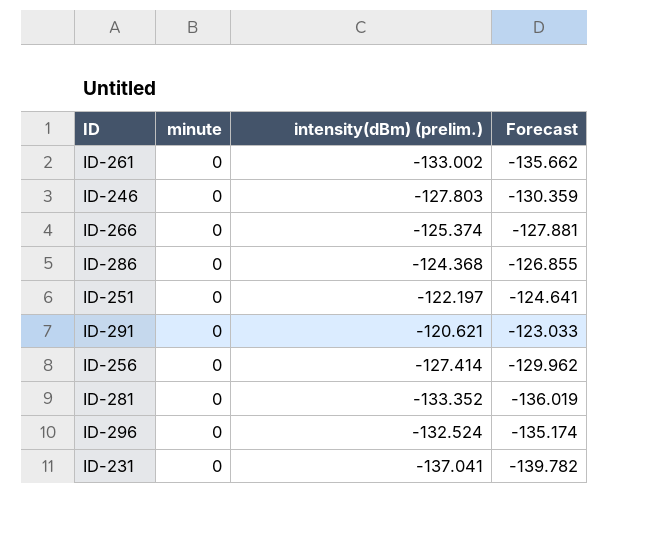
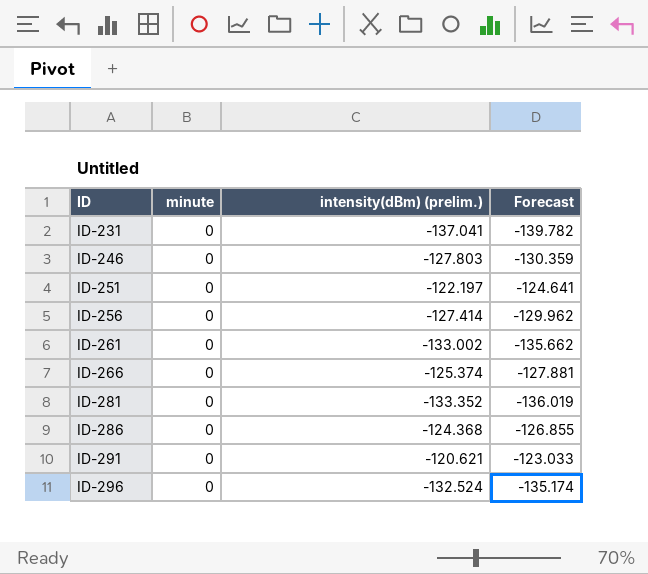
row order: none -> ID ascending

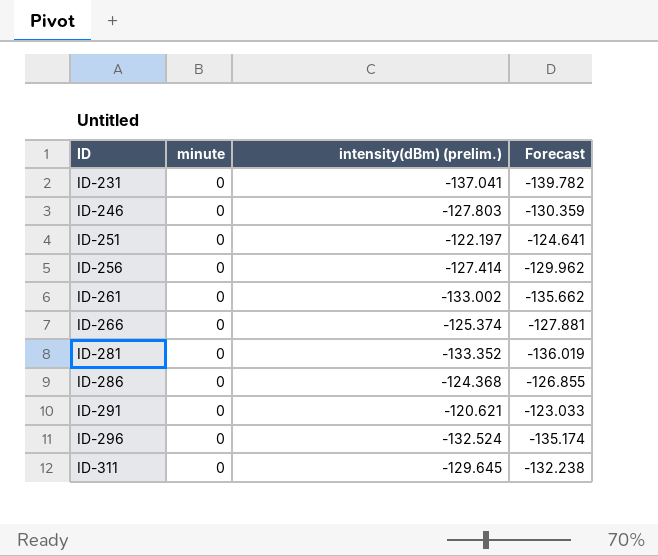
row ID-311: none -> 0 | -129.645 | -132.238

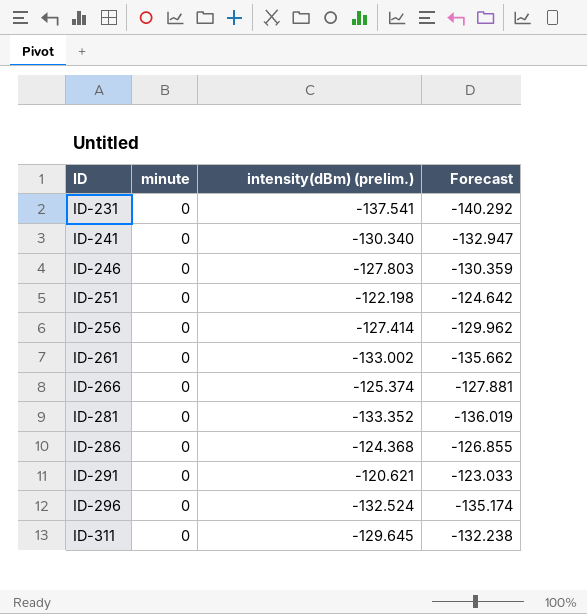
ID-231 | intensity(dBm) (prelim.): -137.041 -> -137.541
ID-231 | Forecast: -139.782 -> -140.292
row ID-241: none -> 0 | -130.340 | -132.947
ID-251 | intensity(dBm) (prelim.): -122.197 -> -122.198
ID-251 | Forecast: -124.641 -> -124.642

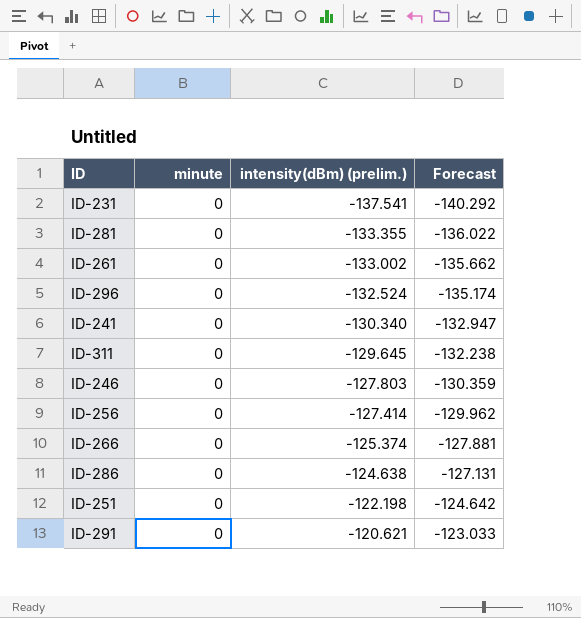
row order: ID ascending -> intensity(dBm) (prelim.) ascending
ID-281 | intensity(dBm) (prelim.): -133.352 -> -133.355
ID-281 | Forecast: -136.019 -> -136.022
ID-286 | intensity(dBm) (prelim.): -124.368 -> -124.638
ID-286 | Forecast: -126.855 -> -127.131

